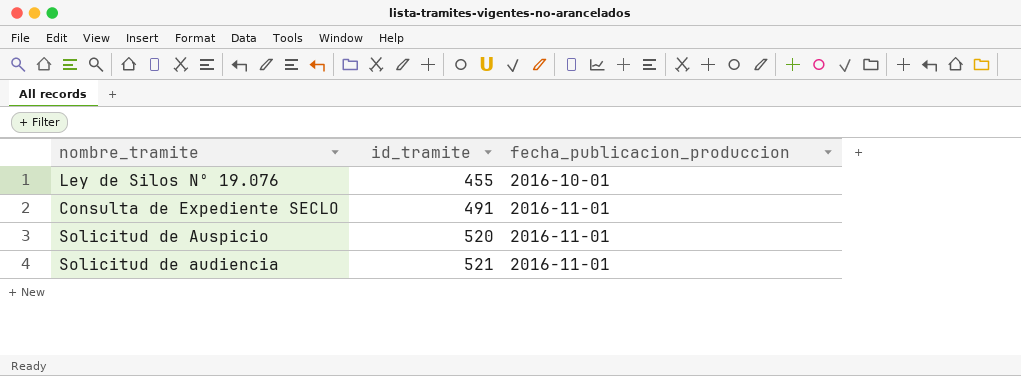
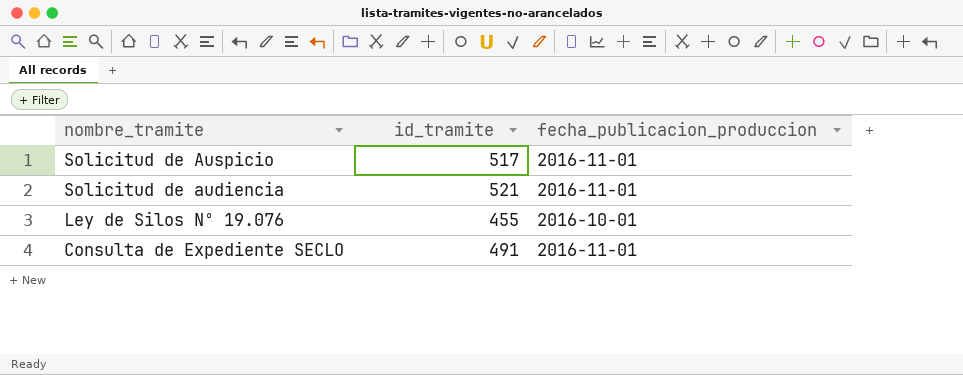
row order: id_tramite ascending -> nombre_tramite descending
Solicitud de Auspicio | id_tramite: 520 -> 517

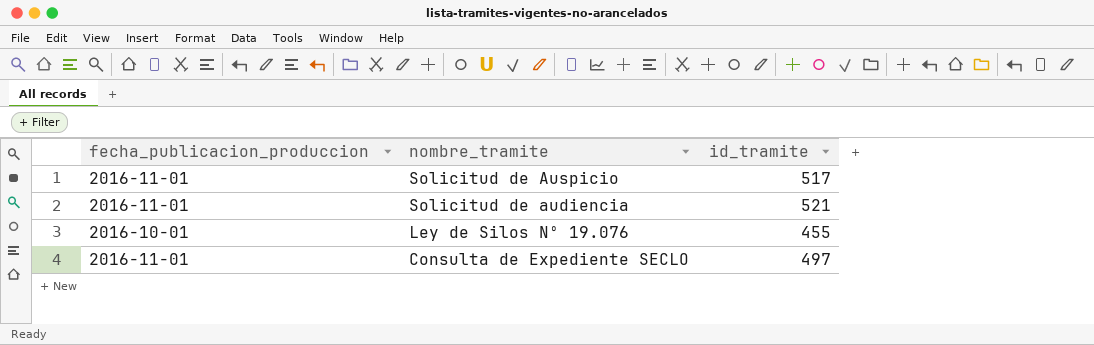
column fecha_publicacion_produccion | position: 3 -> 1
Consulta de Expediente SECLO | id_tramite: 491 -> 497

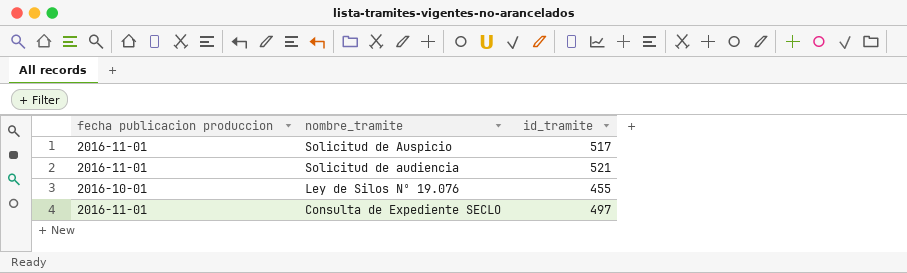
column name: fecha_publicacion_produccion -> fecha publicacion produccion

